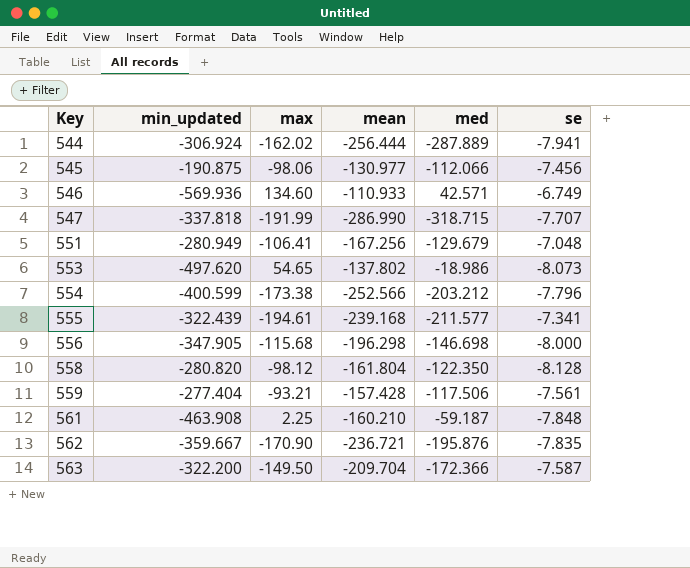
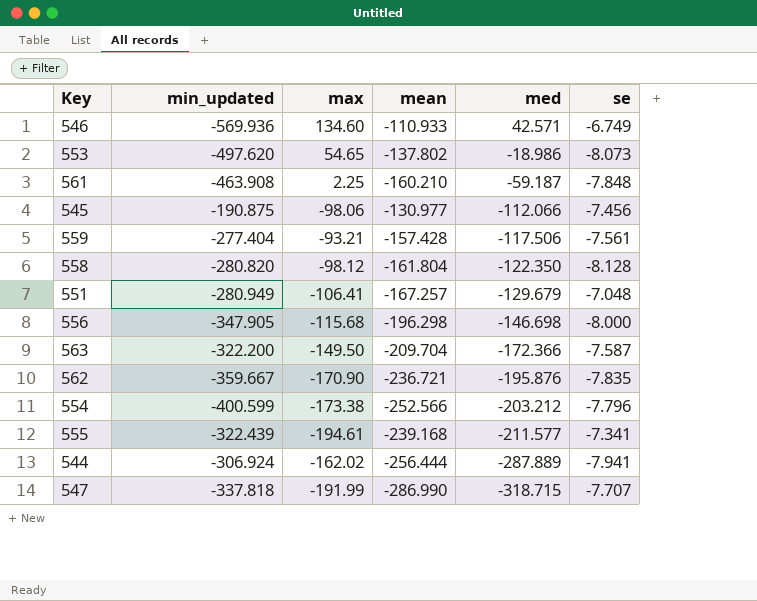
row order: Key ascending -> med descending
551 | mean: -167.256 -> -167.257

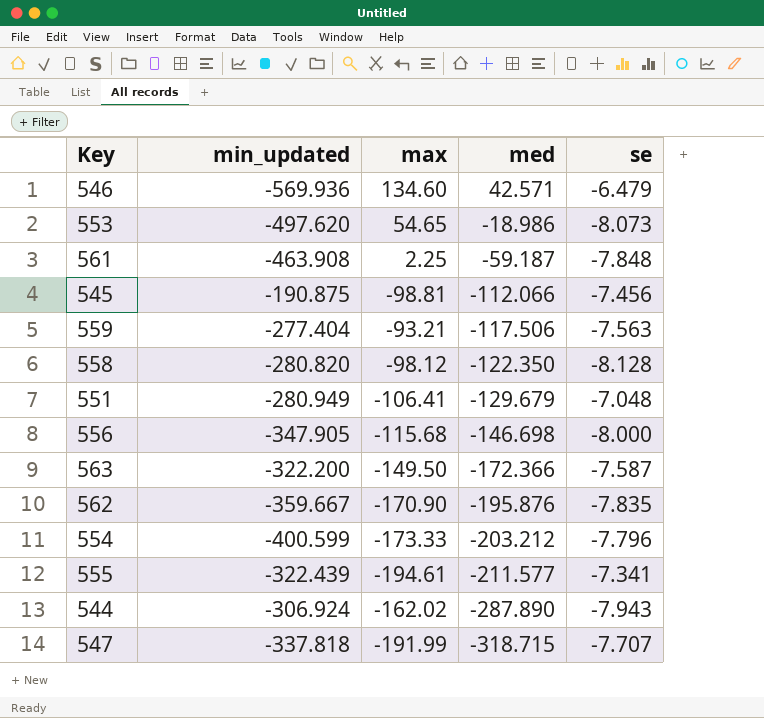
column mean | position: 4 -> none
546 | se: -6.749 -> -6.479
545 | max: -98.06 -> -98.81
559 | se: -7.561 -> -7.563
554 | max: -173.38 -> -173.33
544 | med: -287.889 -> -287.890
544 | se: -7.941 -> -7.943

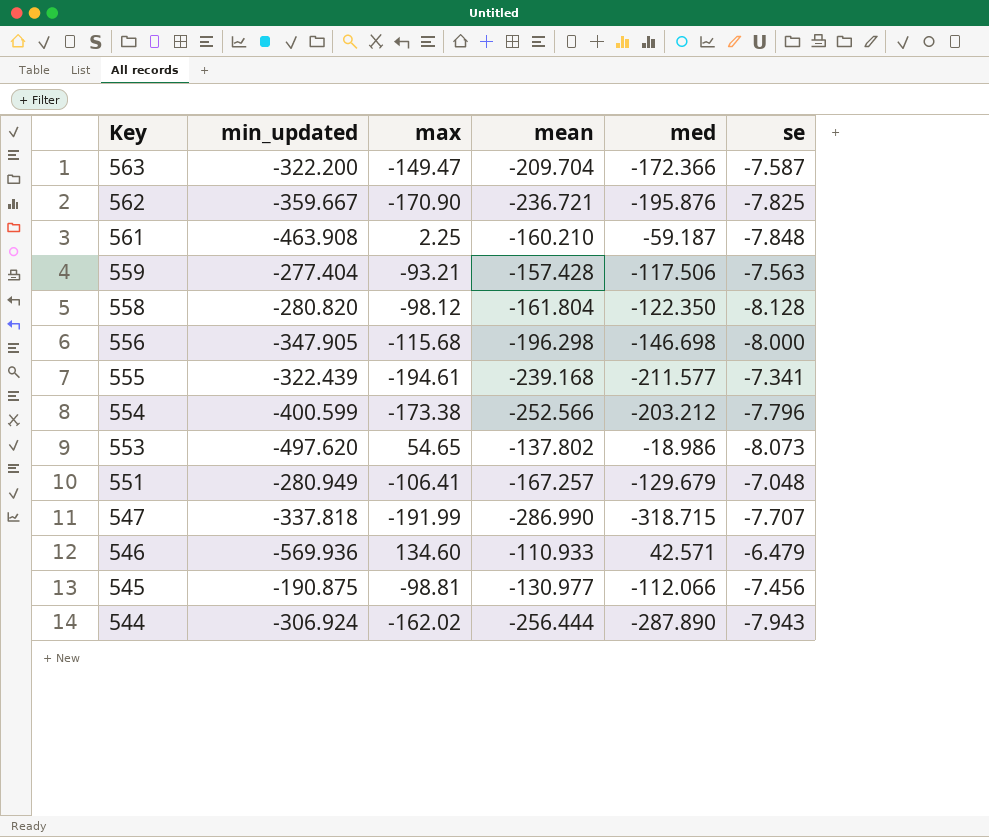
row order: med descending -> Key descending
column mean | position: none -> 4
563 | max: -149.50 -> -149.47
562 | se: -7.835 -> -7.825
554 | max: -173.33 -> -173.38

